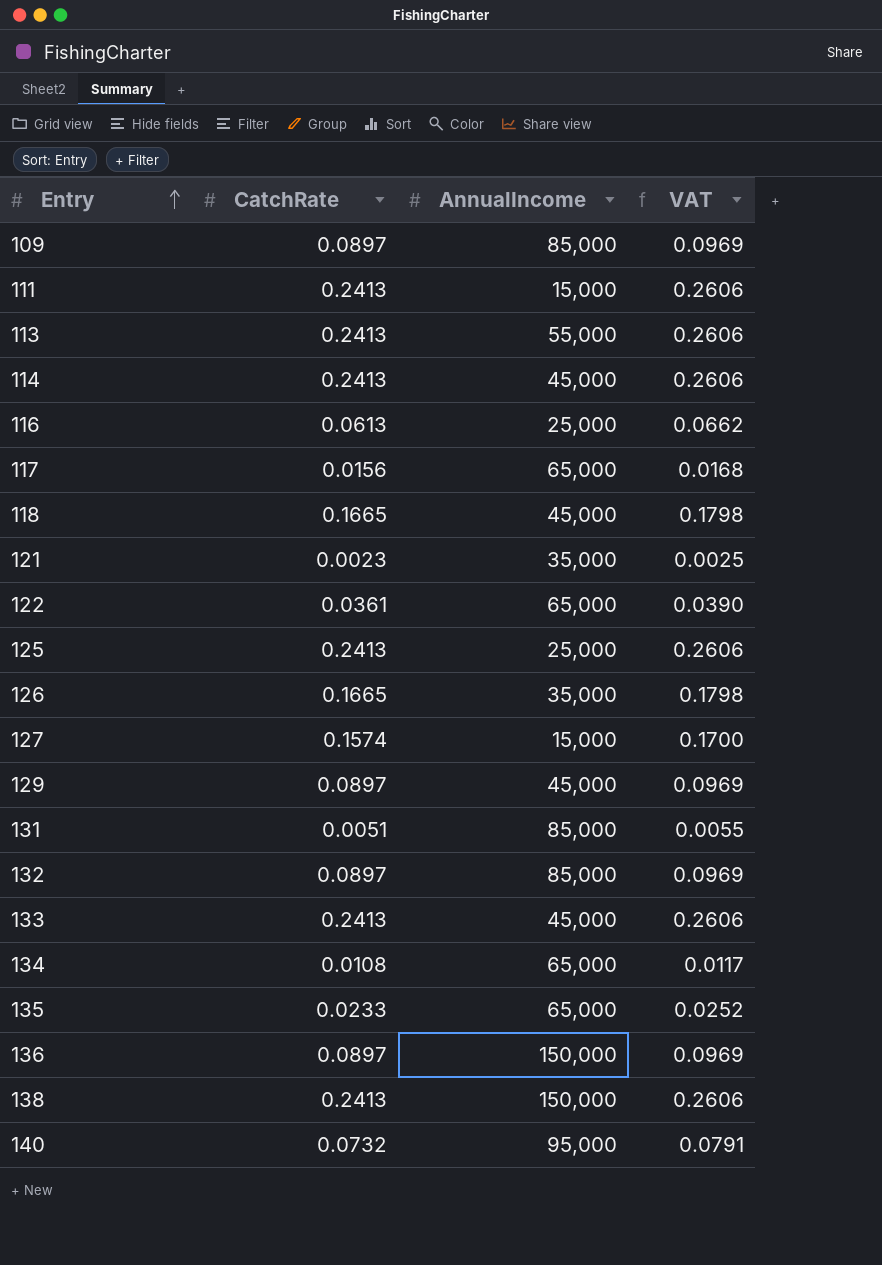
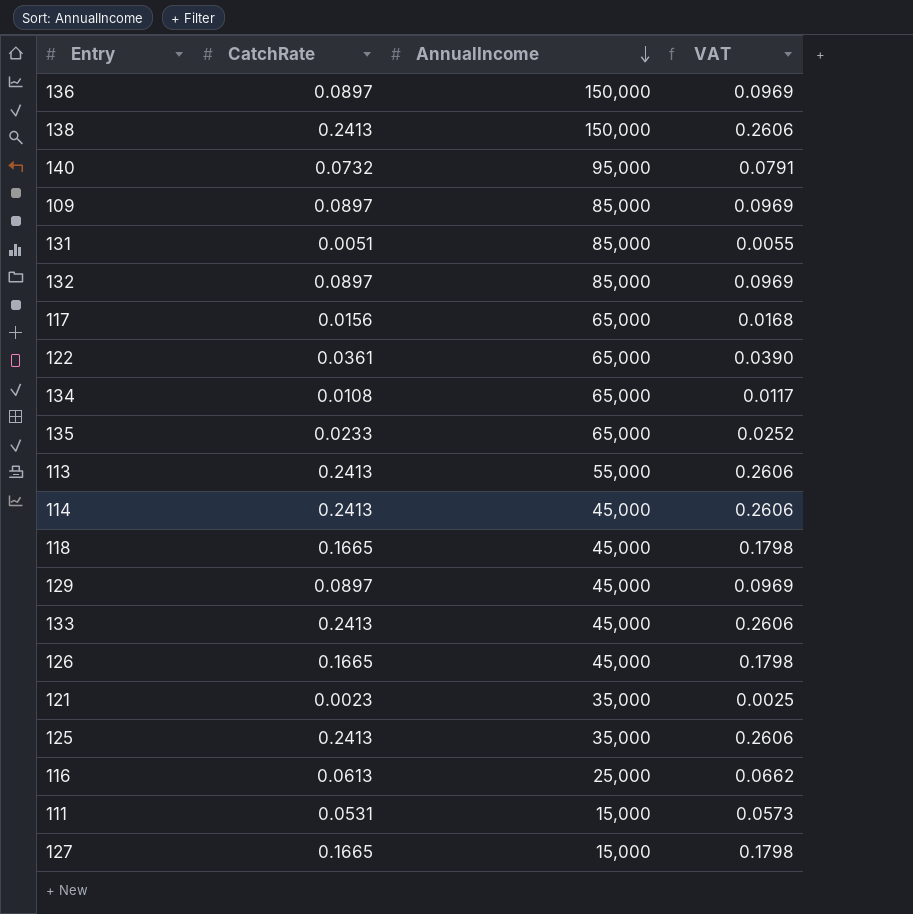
row order: Entry ascending -> AnnualIncome descending
126 | AnnualIncome: 35,000 -> 45,000
125 | AnnualIncome: 25,000 -> 35,000
111 | CatchRate: 0.2413 -> 0.0531
111 | VAT: 0.2606 -> 0.0573
127 | CatchRate: 0.1574 -> 0.1665
127 | VAT: 0.1700 -> 0.1798

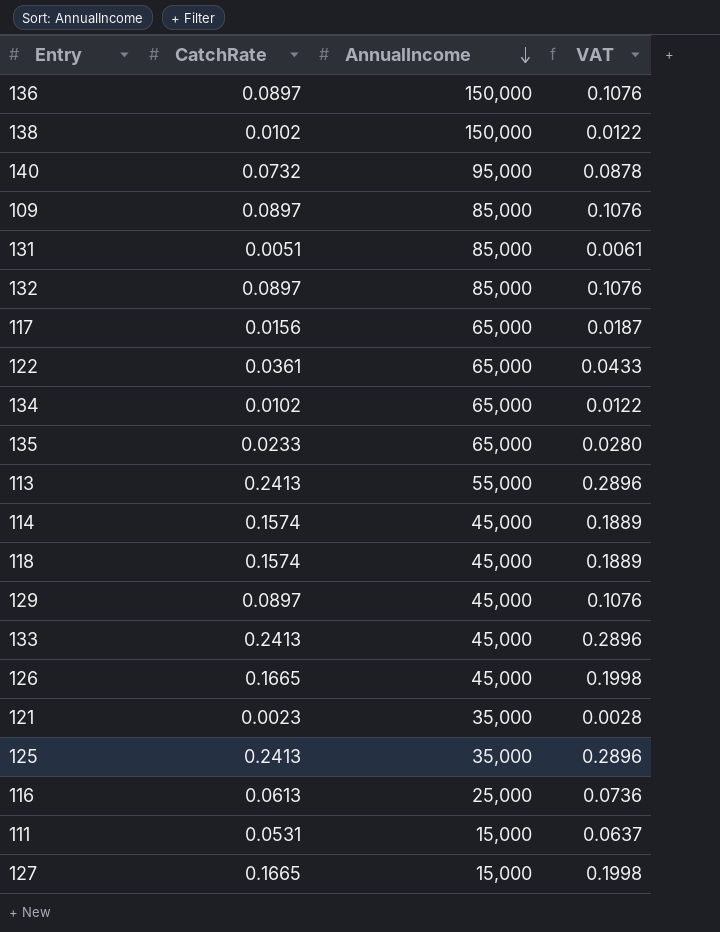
column VAT | formula: [CatchRate] * 1.08 -> [CatchRate] * 1.2
138 | CatchRate: 0.2413 -> 0.0102
134 | CatchRate: 0.0108 -> 0.0102
114 | CatchRate: 0.2413 -> 0.1574
118 | CatchRate: 0.1665 -> 0.1574

